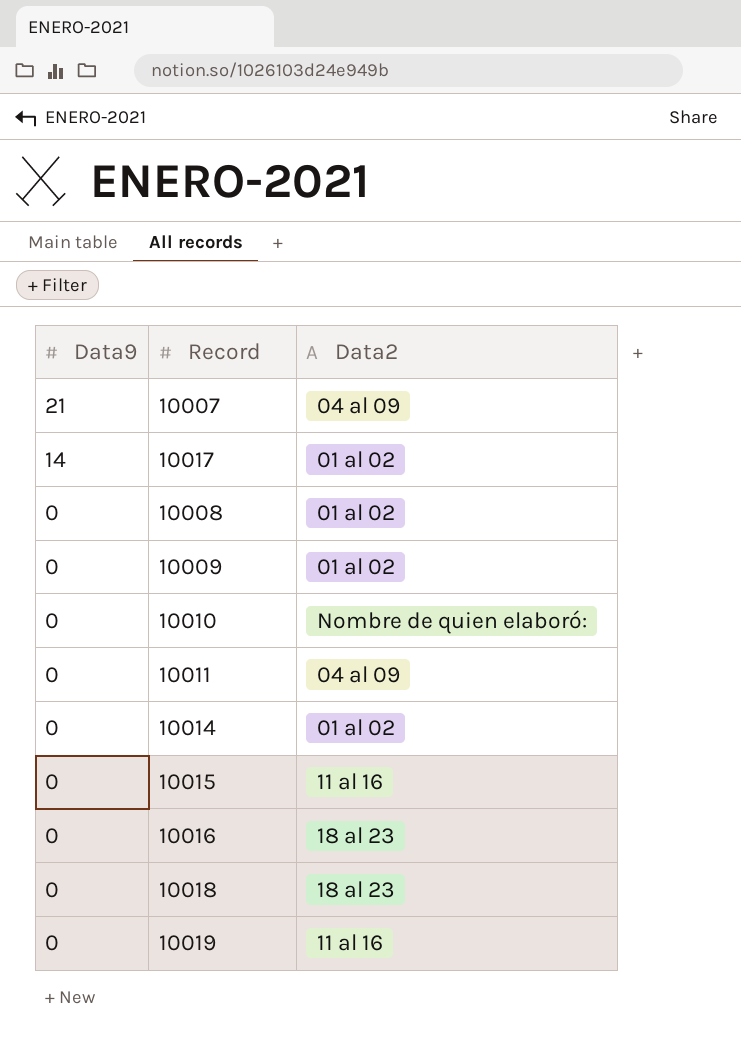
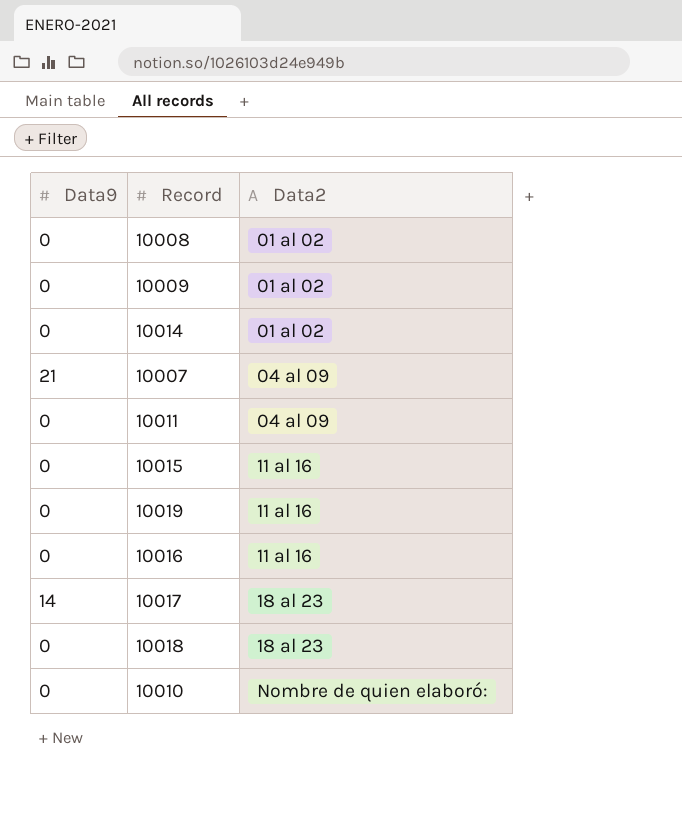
row order: Data9 descending -> Data2 ascending
10016 | Data2: 18 al 23 -> 11 al 16
10017 | Data2: 01 al 02 -> 18 al 23

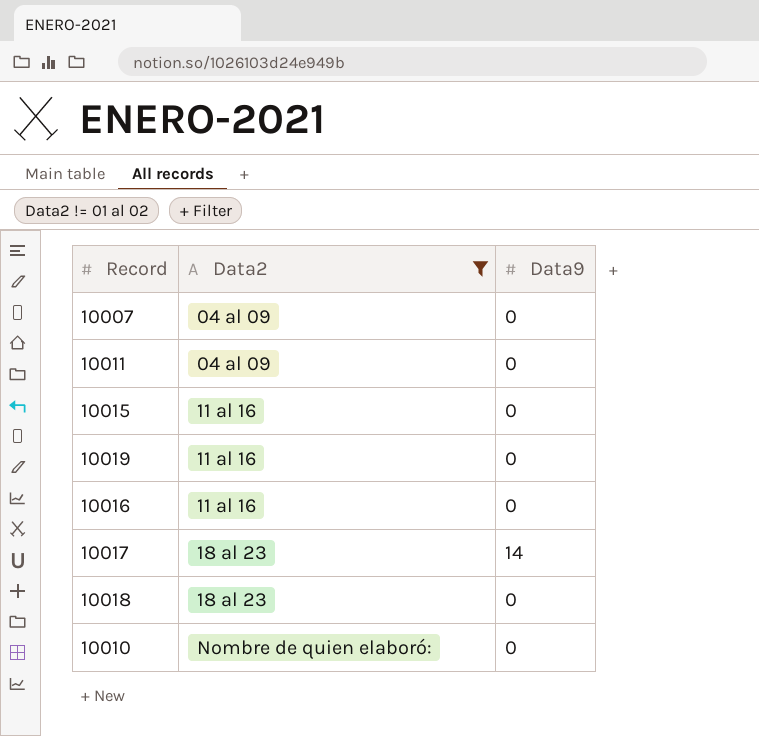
filter: none -> Data2 != 01 al 02
column Data9 | position: 1 -> 3
10007 | Data9: 21 -> 0

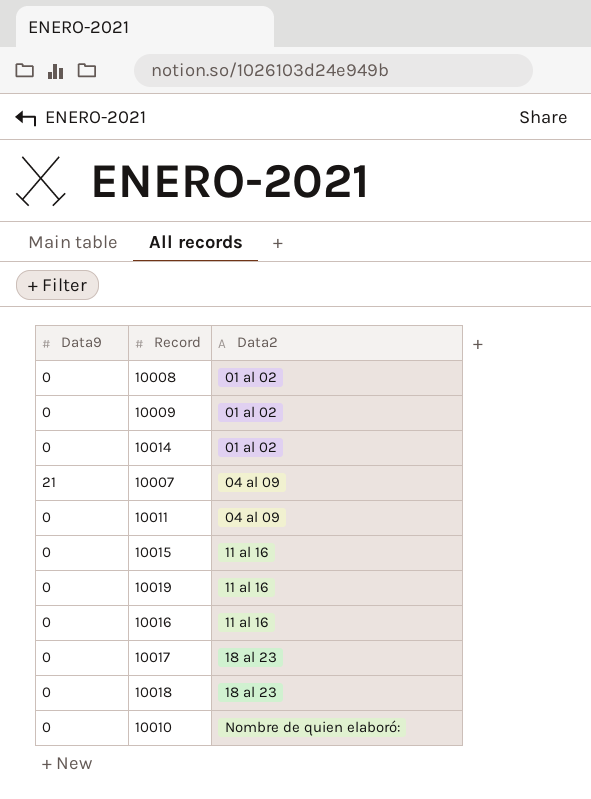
filter: Data2 != 01 al 02 -> none
column Data9 | position: 3 -> 1
10007 | Data9: 0 -> 21
10017 | Data9: 14 -> 0

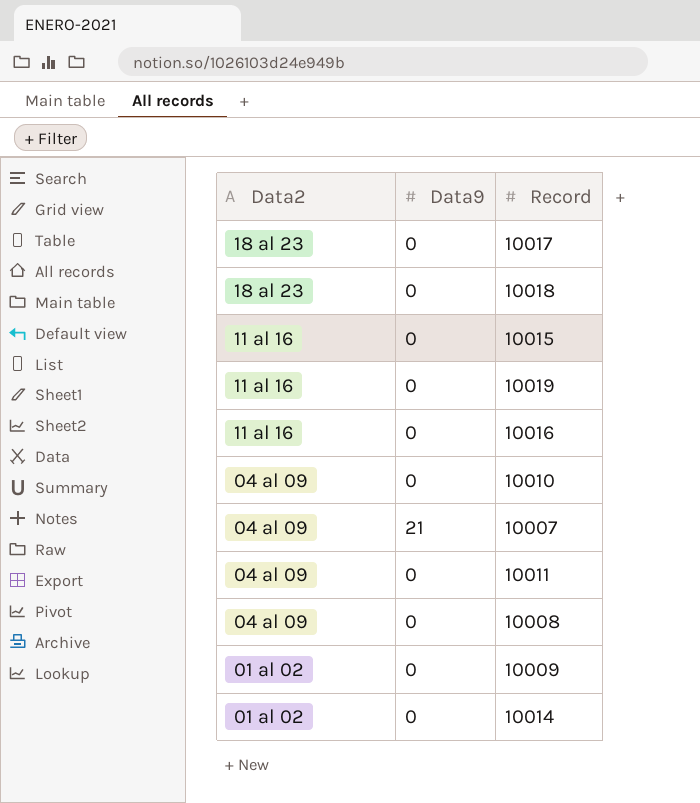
row order: Data2 ascending -> Data2 descending
column Data2 | position: 3 -> 1
10010 | Data2: Nombre de quien elaboró: -> 04 al 09
10008 | Data2: 01 al 02 -> 04 al 09

